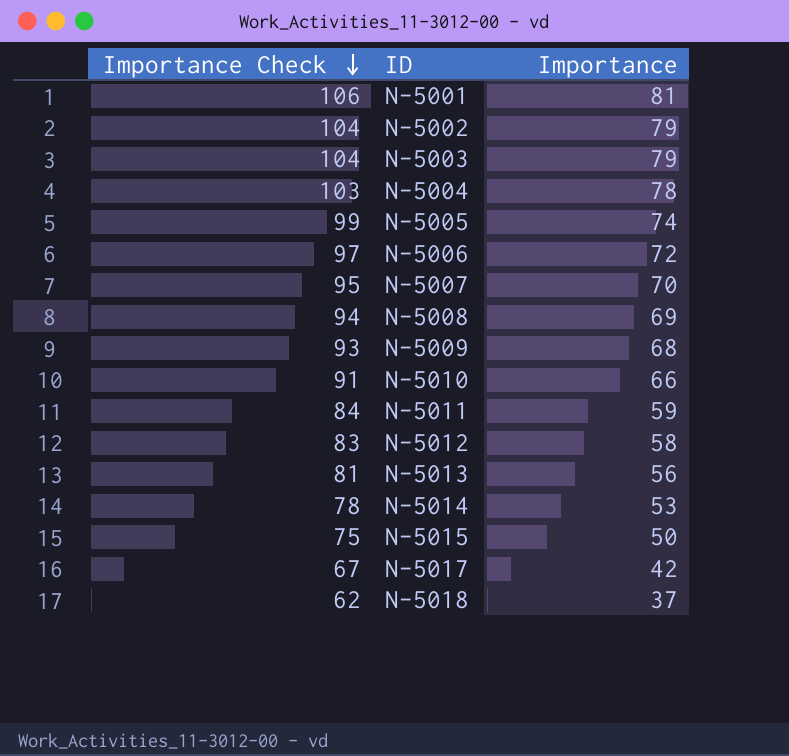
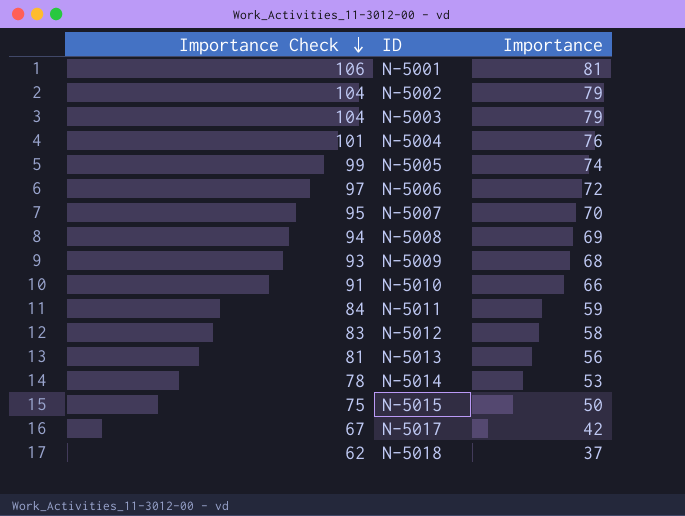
N-5004 | Importance Check: 103 -> 101
N-5004 | Importance: 78 -> 76

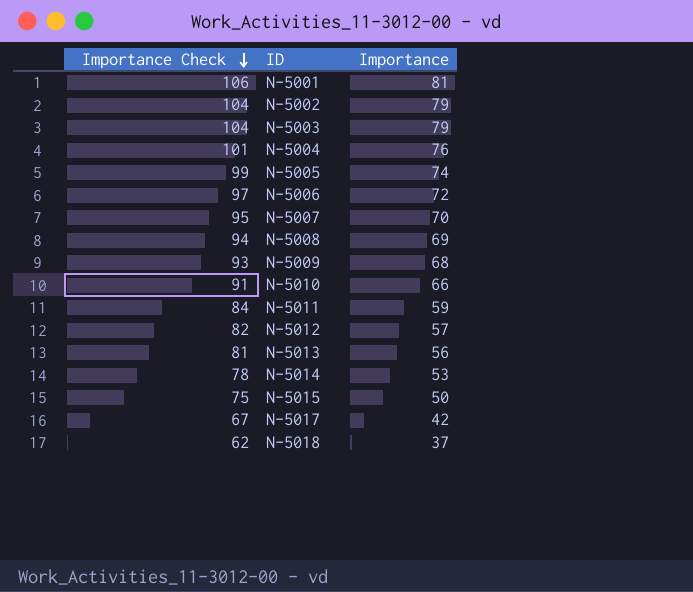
N-5012 | Importance Check: 83 -> 82
N-5012 | Importance: 58 -> 57

